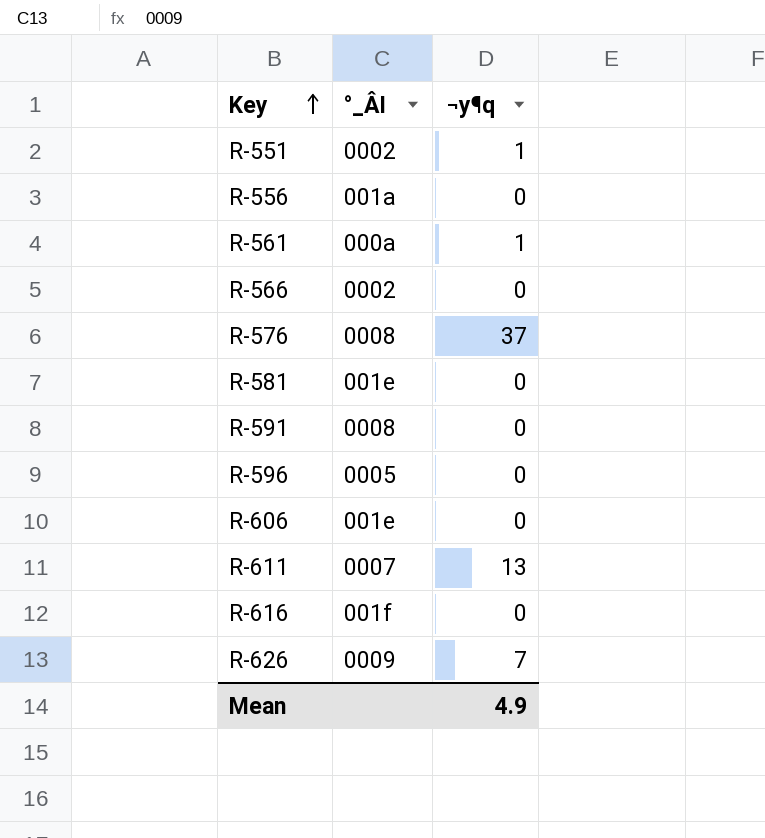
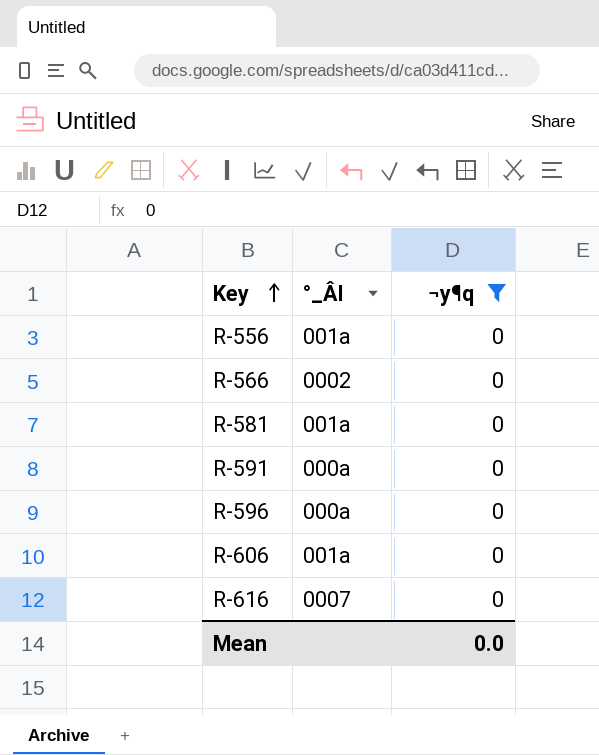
filter: none -> ¬y¶q = 0
R-581 | °_ÂI: 001e -> 001a
R-591 | °_ÂI: 0008 -> 000a
R-596 | °_ÂI: 0005 -> 000a
R-606 | °_ÂI: 001e -> 001a
R-616 | °_ÂI: 001f -> 0007
Mean | ¬y¶q: 4.9 -> 0.0

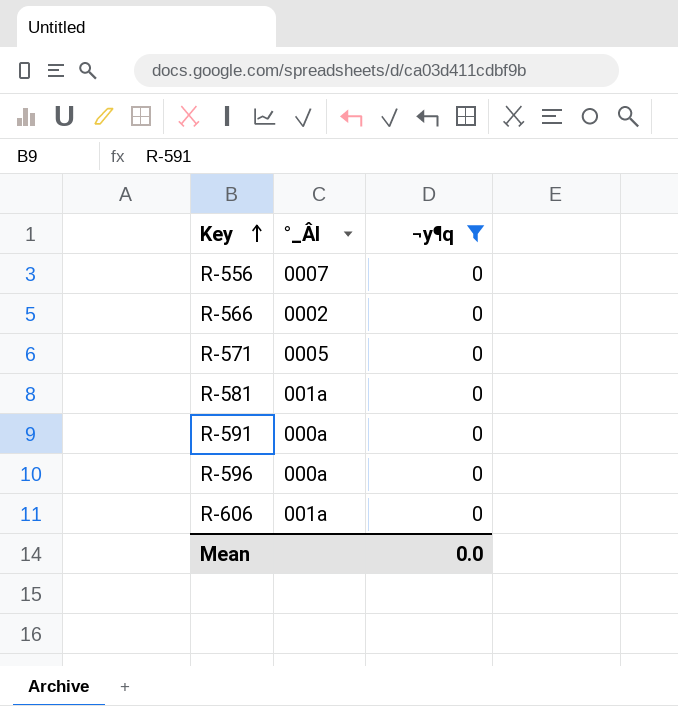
row R-616: 0007 | 0 -> none
R-556 | °_ÂI: 001a -> 0007
row R-571: none -> 0005 | 0

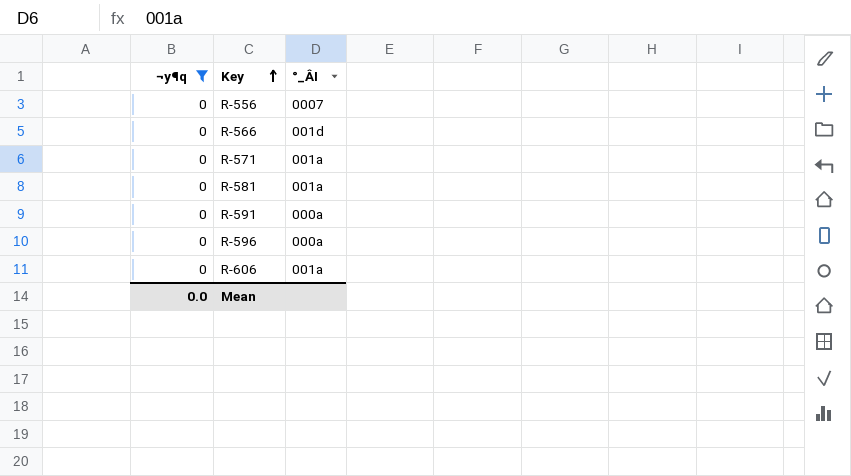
column ¬y¶q | position: 3 -> 1
R-566 | °_ÂI: 0002 -> 001d
R-571 | °_ÂI: 0005 -> 001a

